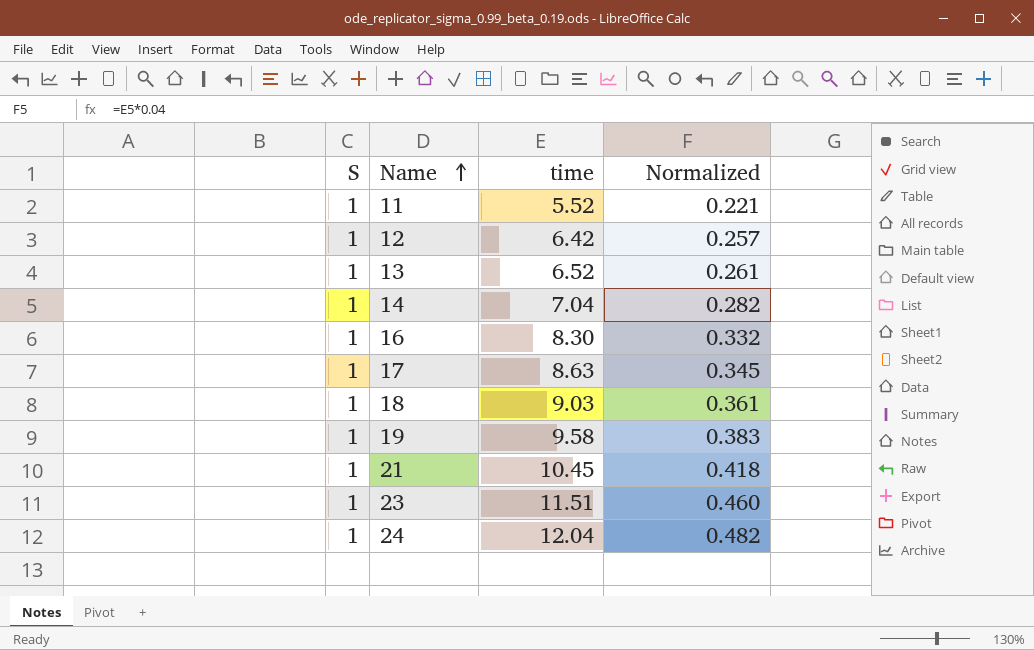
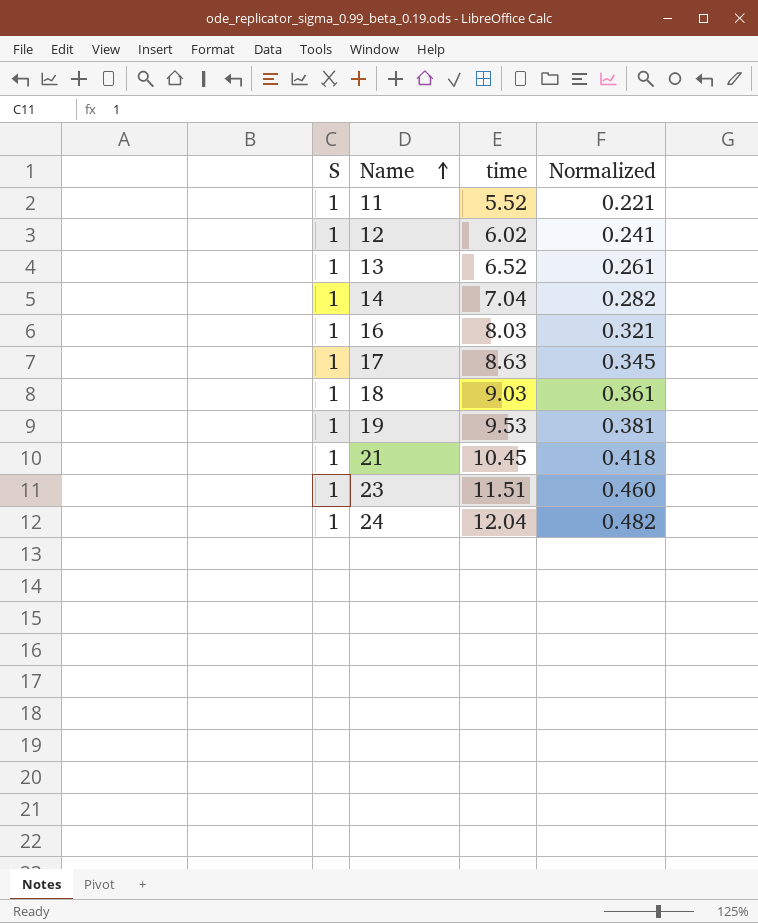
12 | time: 6.42 -> 6.02
12 | Normalized: 0.257 -> 0.241
16 | time: 8.30 -> 8.03
16 | Normalized: 0.332 -> 0.321
19 | time: 9.58 -> 9.53
19 | Normalized: 0.383 -> 0.381

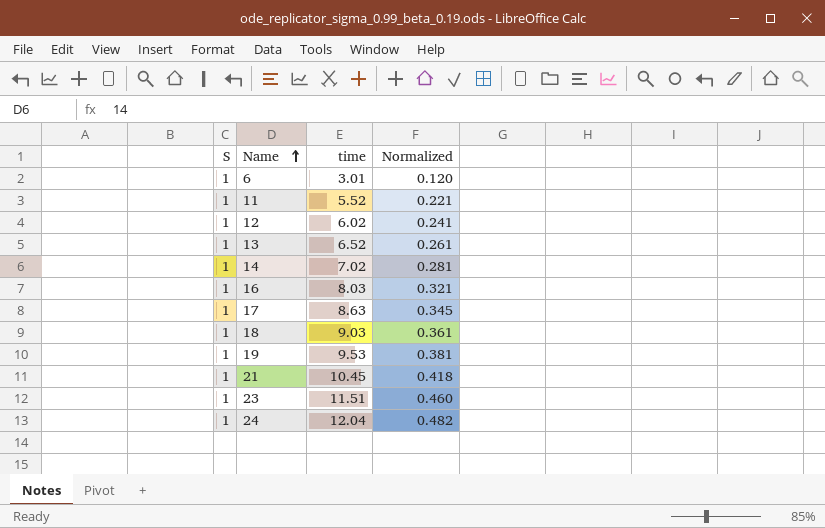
row 6: none -> 1 | 3.01 | 0.120
14 | time: 7.04 -> 7.02
14 | Normalized: 0.282 -> 0.281

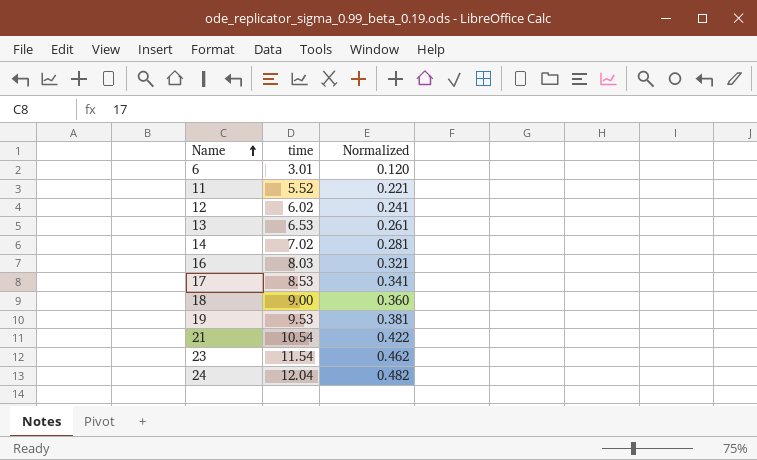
column S | position: 1 -> none
13 | time: 6.52 -> 6.53
17 | time: 8.63 -> 8.53
17 | Normalized: 0.345 -> 0.341
18 | time: 9.03 -> 9.00
18 | Normalized: 0.361 -> 0.360
21 | time: 10.45 -> 10.54
21 | Normalized: 0.418 -> 0.422
23 | time: 11.51 -> 11.54
23 | Normalized: 0.460 -> 0.462

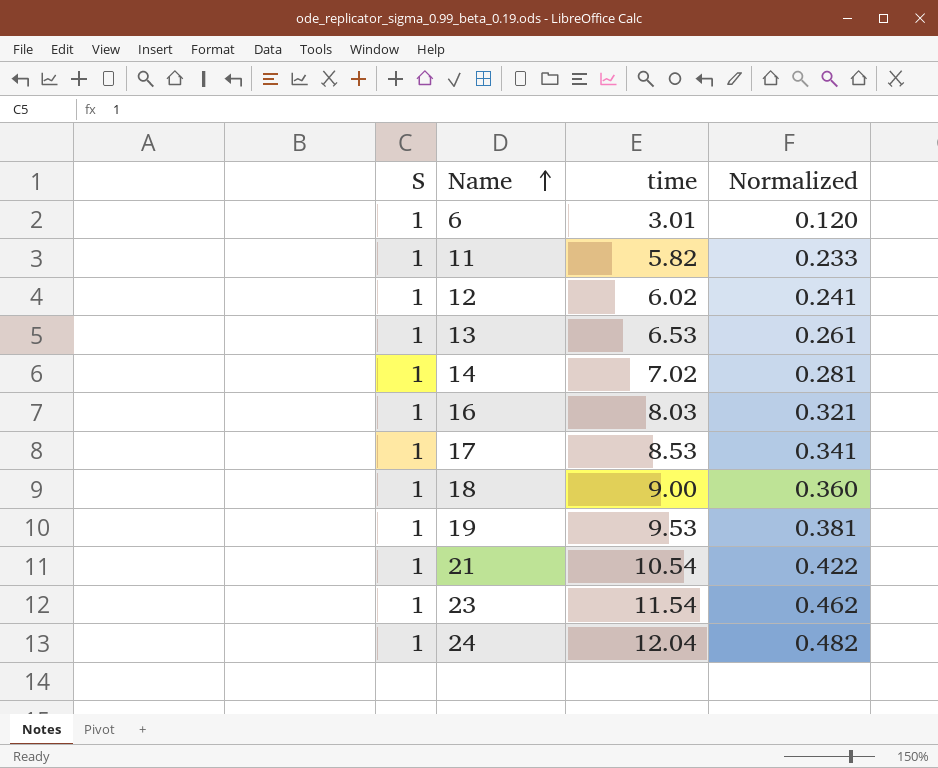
column S | position: none -> 1
11 | time: 5.52 -> 5.82
11 | Normalized: 0.221 -> 0.233

